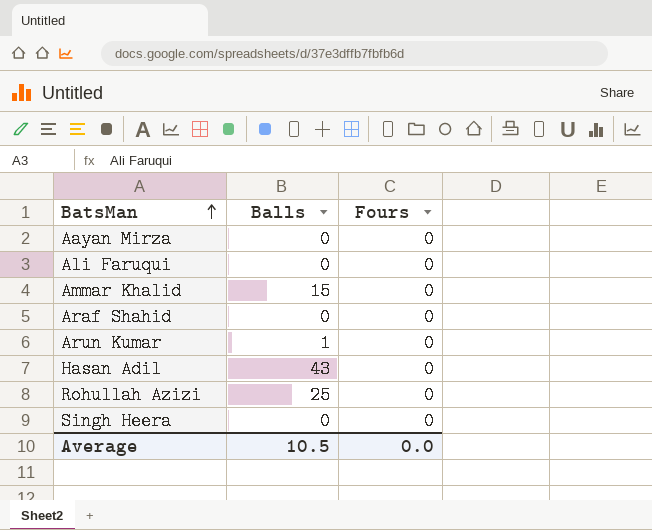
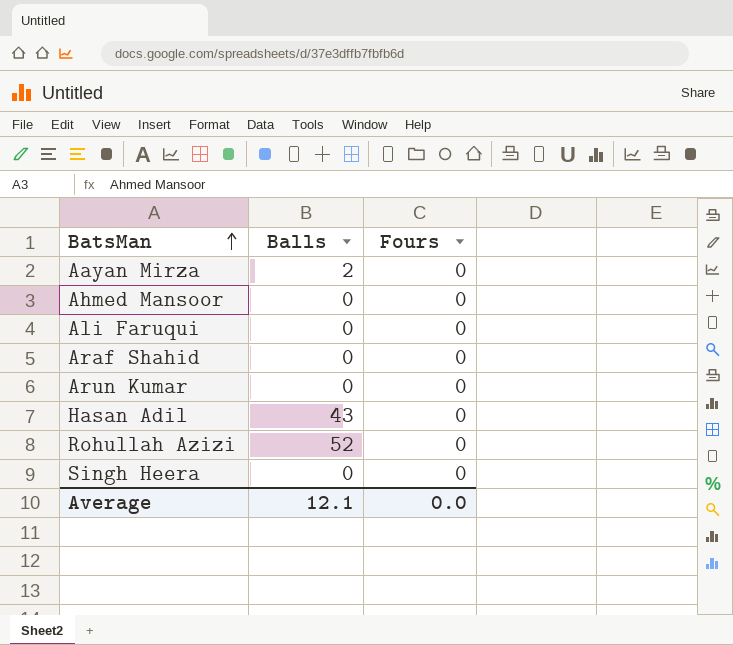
row Ammar Khalid: 15 | 0 -> none
Aayan Mirza | Balls: 0 -> 2
row Ahmed Mansoor: none -> 0 | 0
Arun Kumar | Balls: 1 -> 0
Rohullah Azizi | Balls: 25 -> 52
Average | Balls: 10.5 -> 12.1

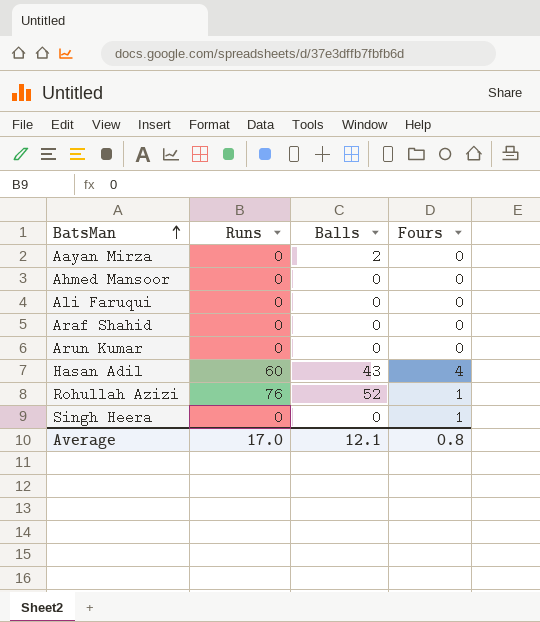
column Runs | position: none -> 2
Hasan Adil | Fours: 0 -> 4
Rohullah Azizi | Fours: 0 -> 1
Singh Heera | Fours: 0 -> 1
Average | Fours: 0.0 -> 0.8

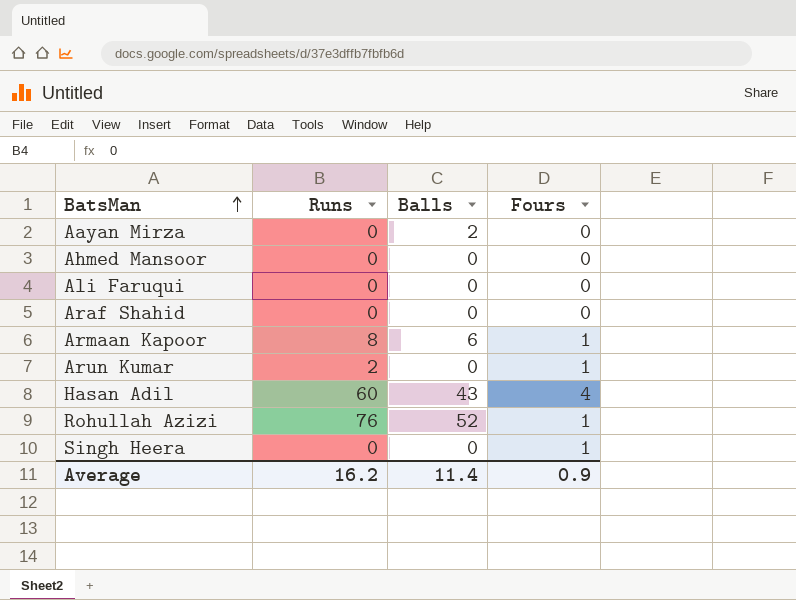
row Armaan Kapoor: none -> 8 | 6 | 1
Arun Kumar | Runs: 0 -> 2
Arun Kumar | Fours: 0 -> 1
Average | Runs: 17.0 -> 16.2
Average | Balls: 12.1 -> 11.4
Average | Fours: 0.8 -> 0.9

